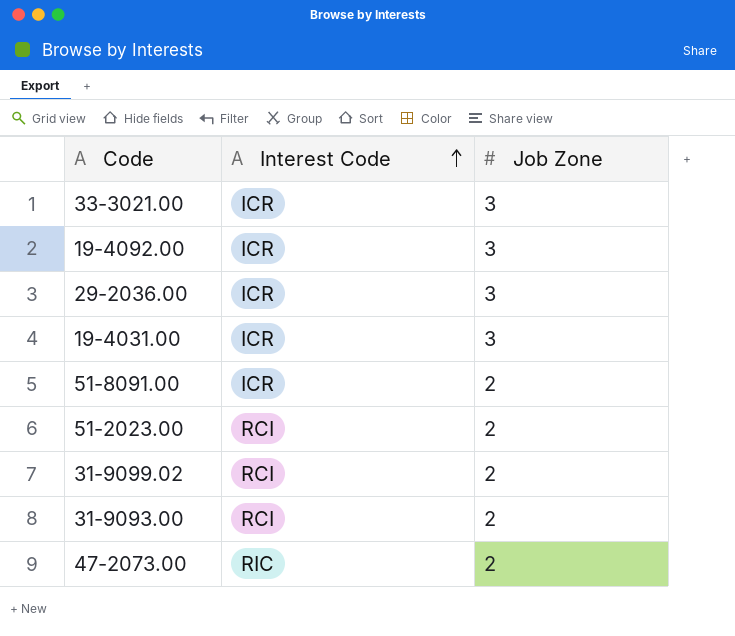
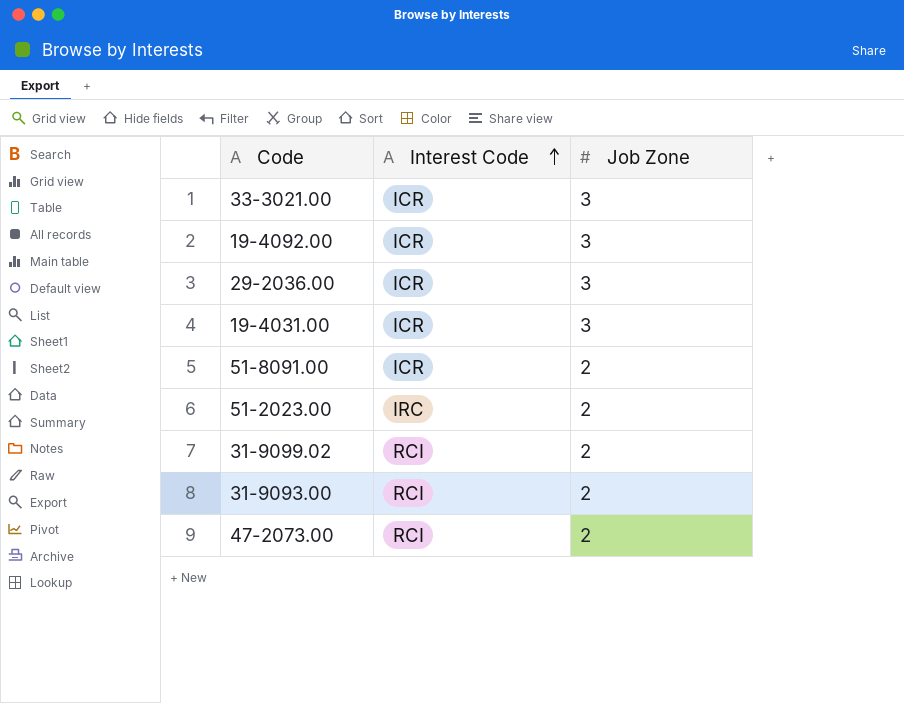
51-2023.00 | Interest Code: RCI -> IRC
47-2073.00 | Interest Code: RIC -> RCI

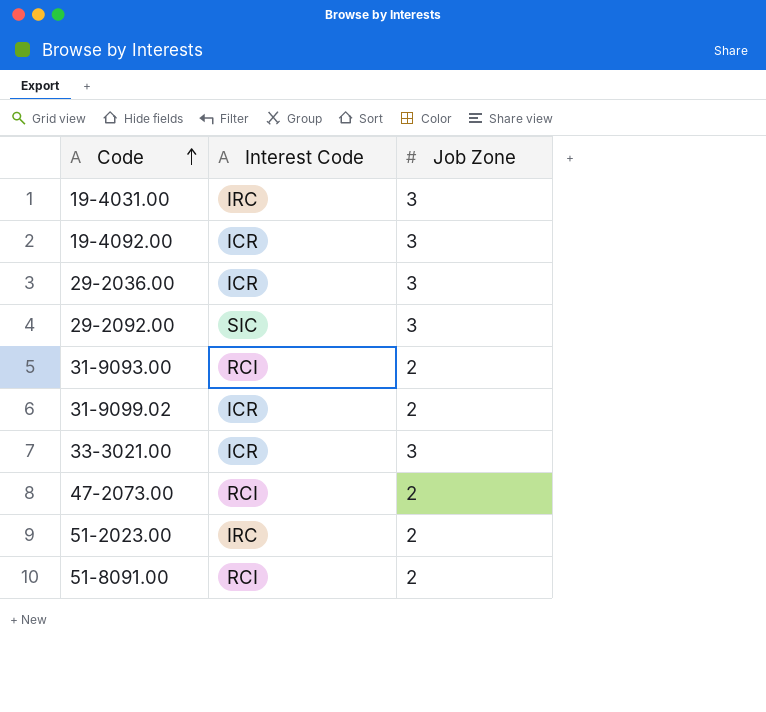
row order: Interest Code ascending -> Code ascending
19-4031.00 | Interest Code: ICR -> IRC
row 29-2092.00: none -> SIC | 3
31-9099.02 | Interest Code: RCI -> ICR
51-8091.00 | Interest Code: ICR -> RCI

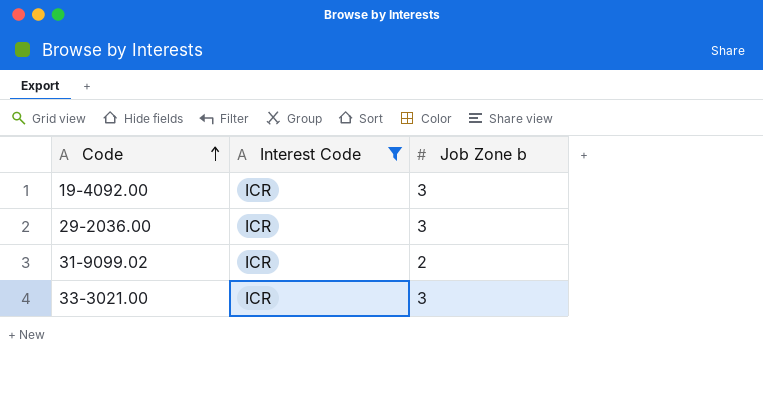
filter: none -> Interest Code = ICR
column name: Job Zone -> Job Zone b

